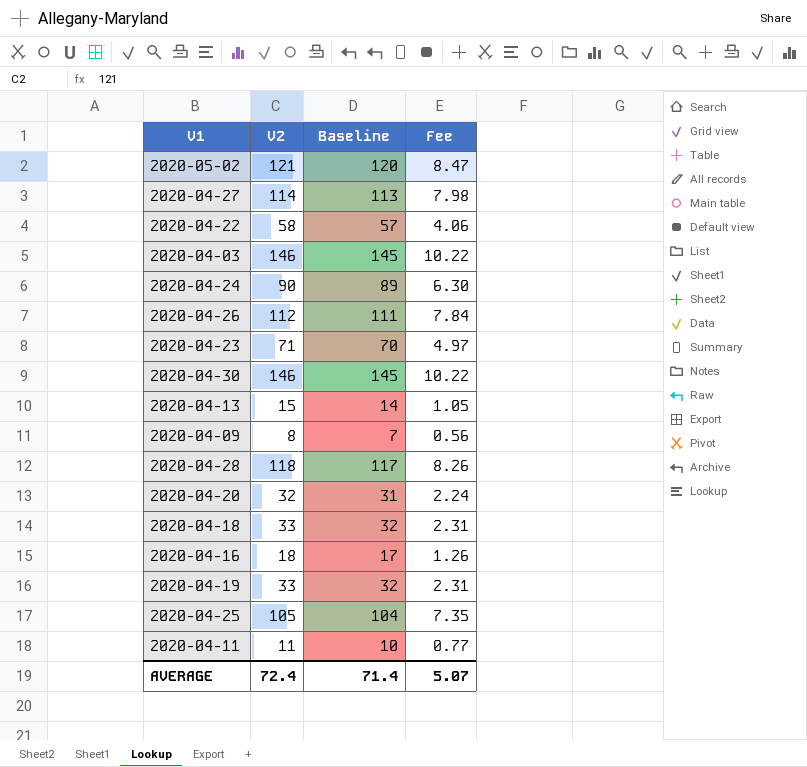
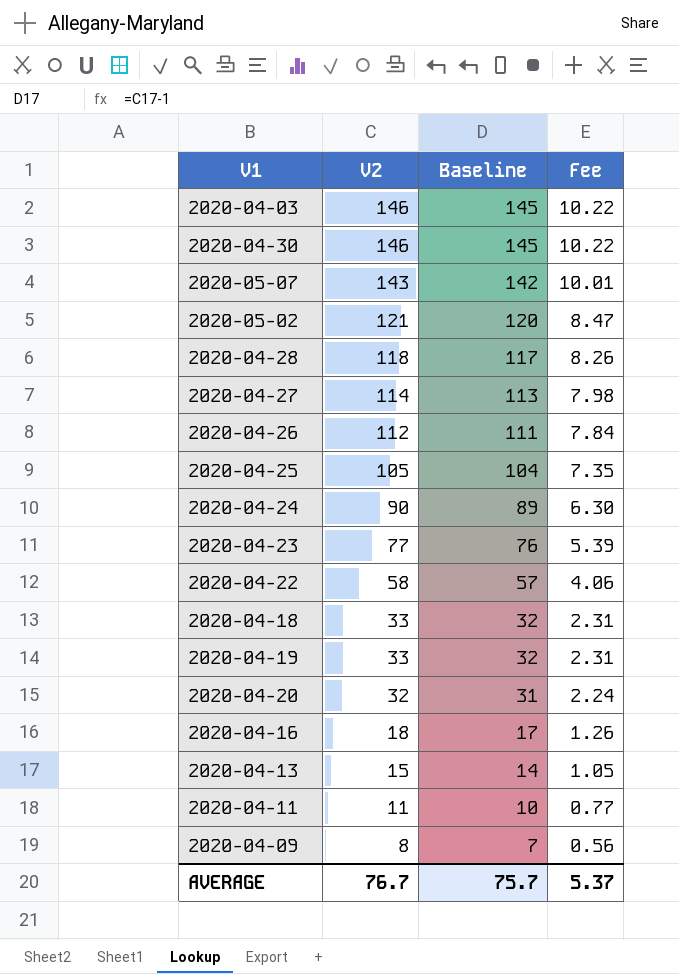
row order: none -> V2 descending
row 2020-05-07: none -> 143 | 142 | 10.01
2020-04-23 | V2: 71 -> 77
2020-04-23 | Baseline: 70 -> 76
2020-04-23 | Fee: 4.97 -> 5.39
AVERAGE | V2: 72.4 -> 76.7
AVERAGE | Baseline: 71.4 -> 75.7
AVERAGE | Fee: 5.07 -> 5.37

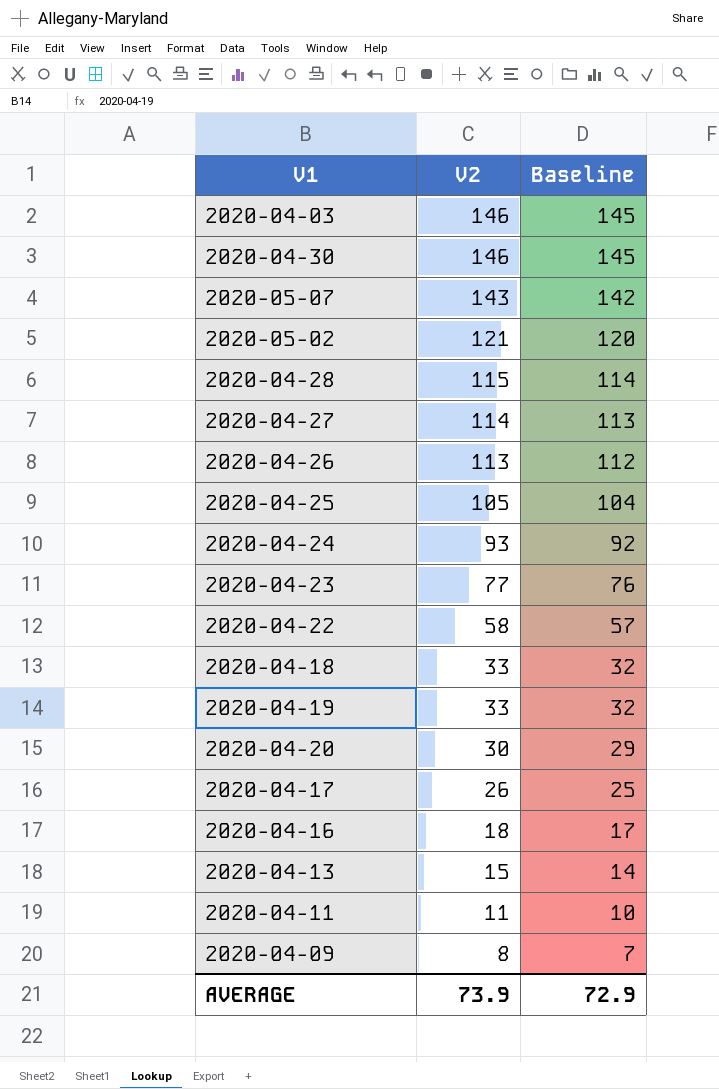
column Fee | formula: [V2] * 0.07 -> none
2020-04-28 | V2: 118 -> 115
2020-04-28 | Baseline: 117 -> 114
2020-04-26 | V2: 112 -> 113
2020-04-26 | Baseline: 111 -> 112
2020-04-24 | V2: 90 -> 93
2020-04-24 | Baseline: 89 -> 92
2020-04-20 | V2: 32 -> 30
2020-04-20 | Baseline: 31 -> 29
row 2020-04-17: none -> 26 | 25
AVERAGE | V2: 76.7 -> 73.9
AVERAGE | Baseline: 75.7 -> 72.9

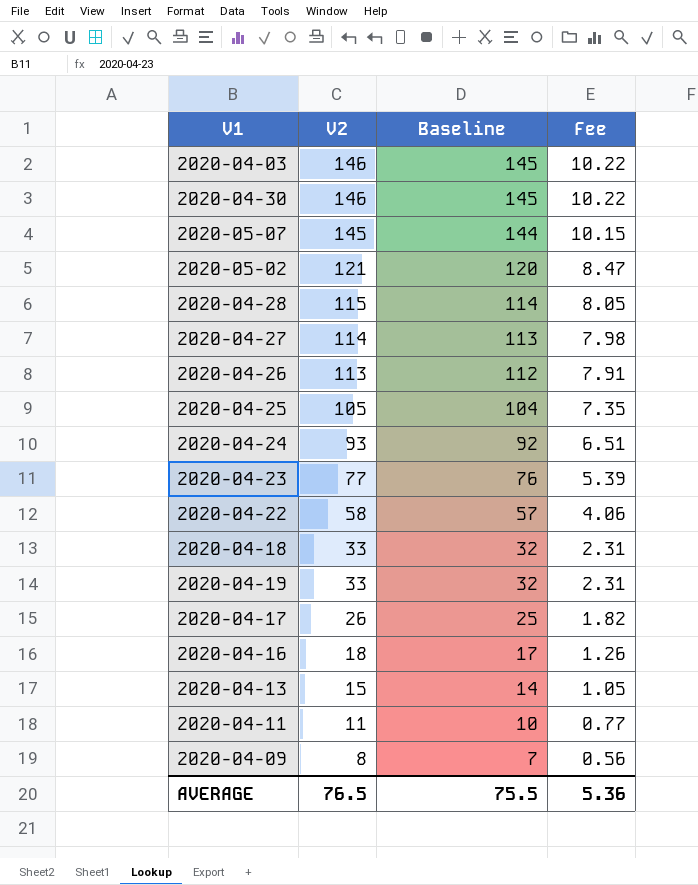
column Fee | formula: none -> [V2] * 0.07
row 2020-04-20: 30 | 29 -> none
2020-05-07 | V2: 143 -> 145
2020-05-07 | Baseline: 142 -> 144
AVERAGE | V2: 73.9 -> 76.5
AVERAGE | Baseline: 72.9 -> 75.5

